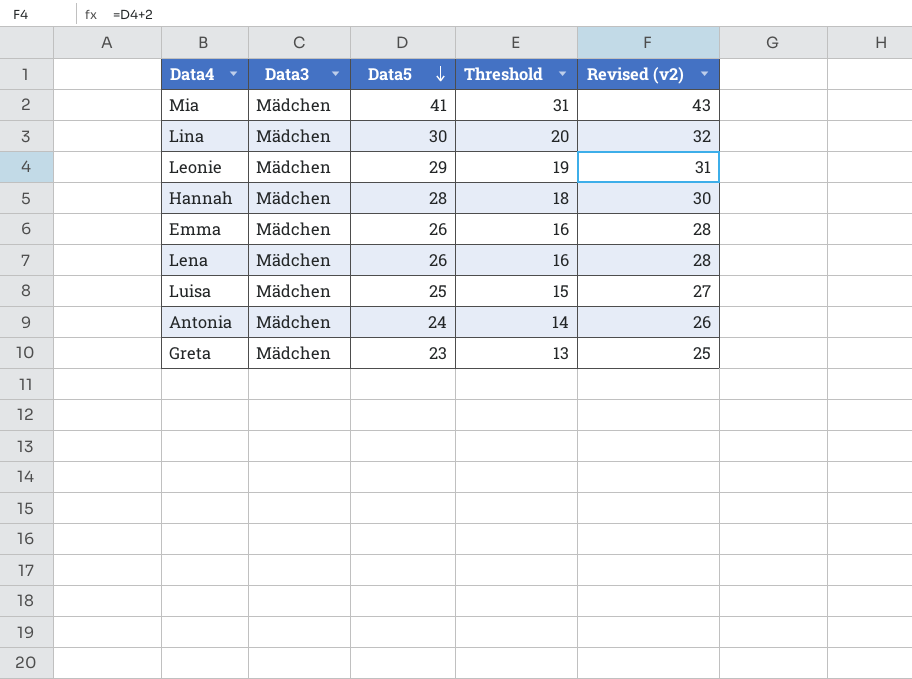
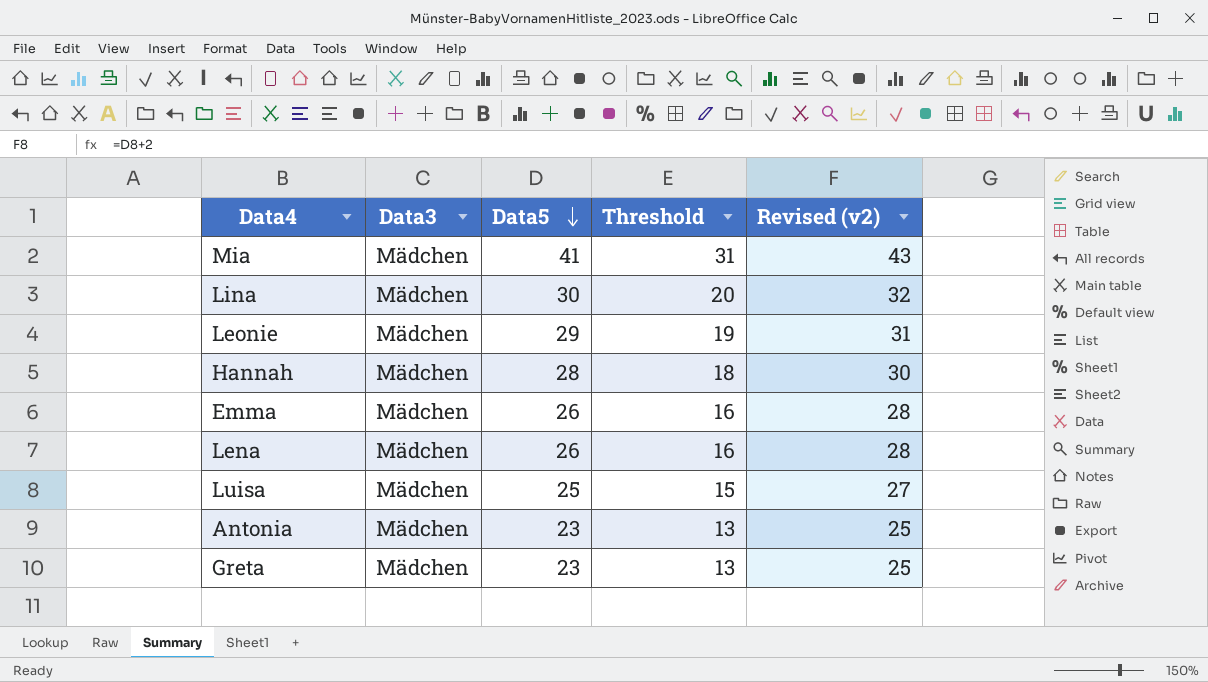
Antonia | Data5: 24 -> 23
Antonia | Threshold: 14 -> 13
Antonia | Revised (v2): 26 -> 25

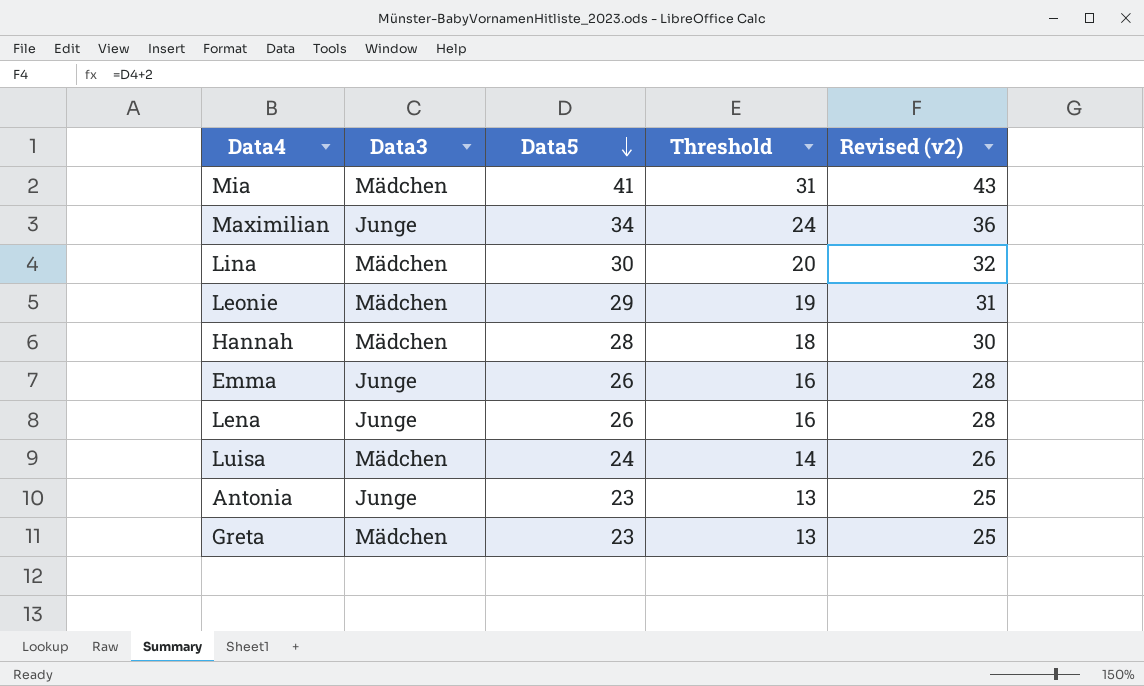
row Maximilian: none -> Junge | 34 | 24 | 36
Emma | Data3: Mädchen -> Junge
Lena | Data3: Mädchen -> Junge
Luisa | Data5: 25 -> 24
Luisa | Threshold: 15 -> 14
Luisa | Revised (v2): 27 -> 26
Antonia | Data3: Mädchen -> Junge

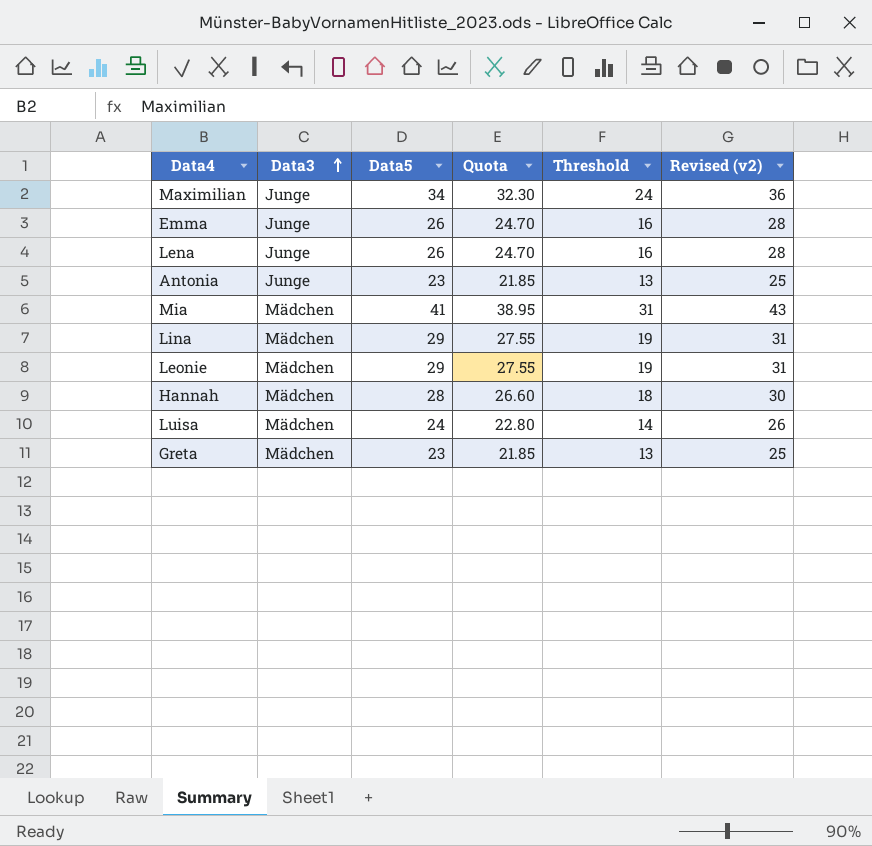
row order: Data5 descending -> Data3 ascending
column Quota | formula: none -> [Data5] * 0.95
Lina | Data5: 30 -> 29
Lina | Threshold: 20 -> 19
Lina | Revised (v2): 32 -> 31

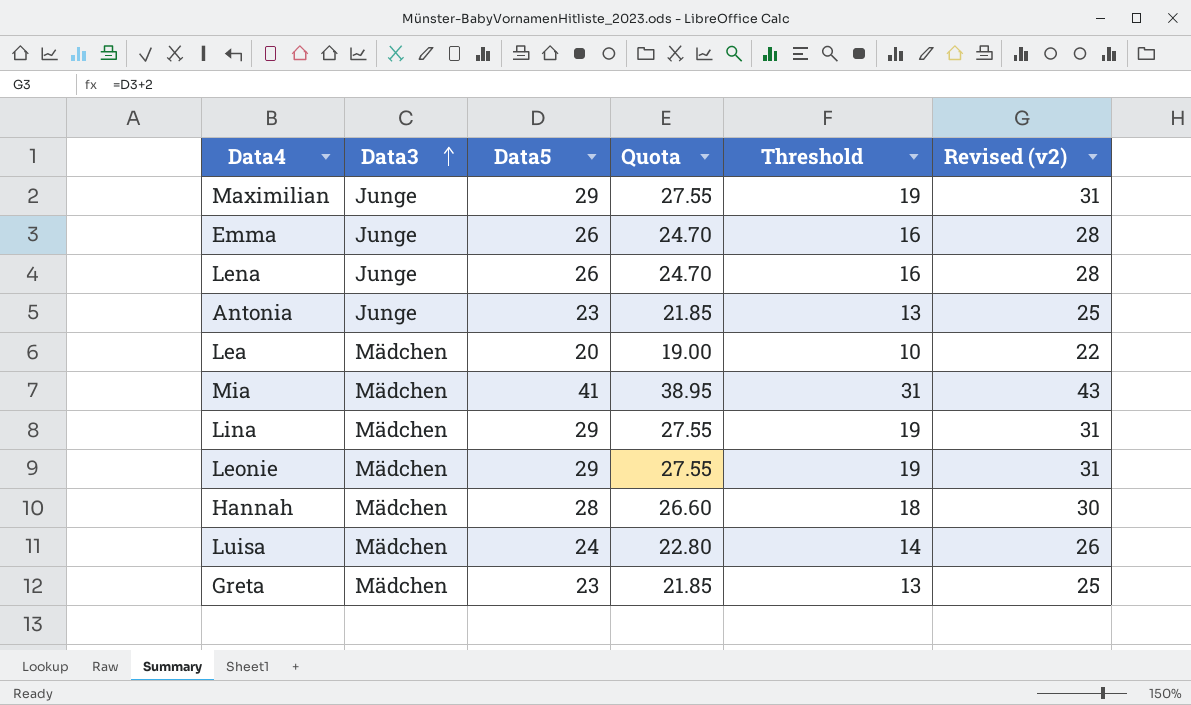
Maximilian | Data5: 34 -> 29
Maximilian | Quota: 32.30 -> 27.55
Maximilian | Threshold: 24 -> 19
Maximilian | Revised (v2): 36 -> 31
row Lea: none -> Mädchen | 20 | 19.00 | 10 | 22

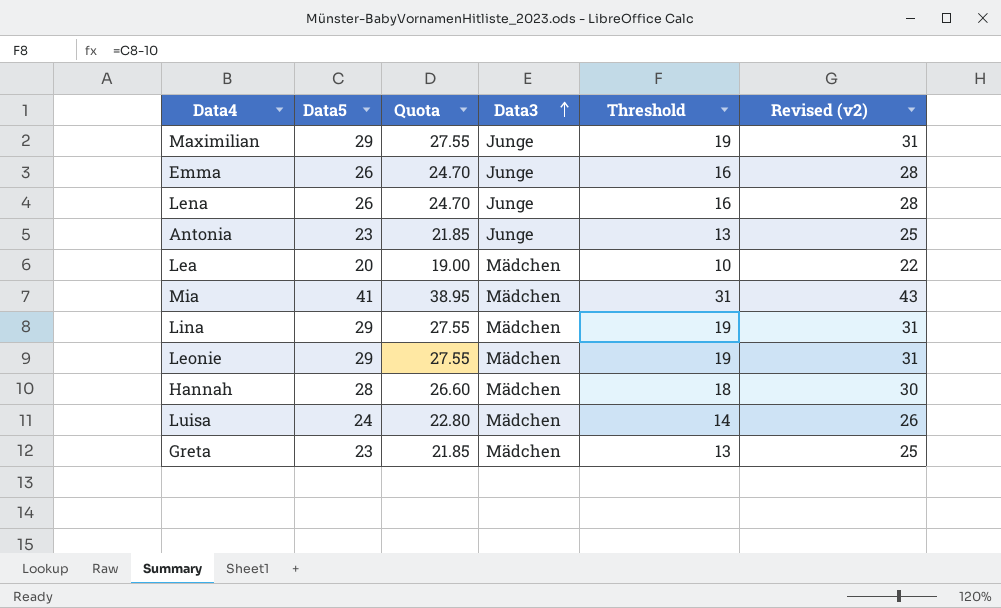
column Data3 | position: 2 -> 4

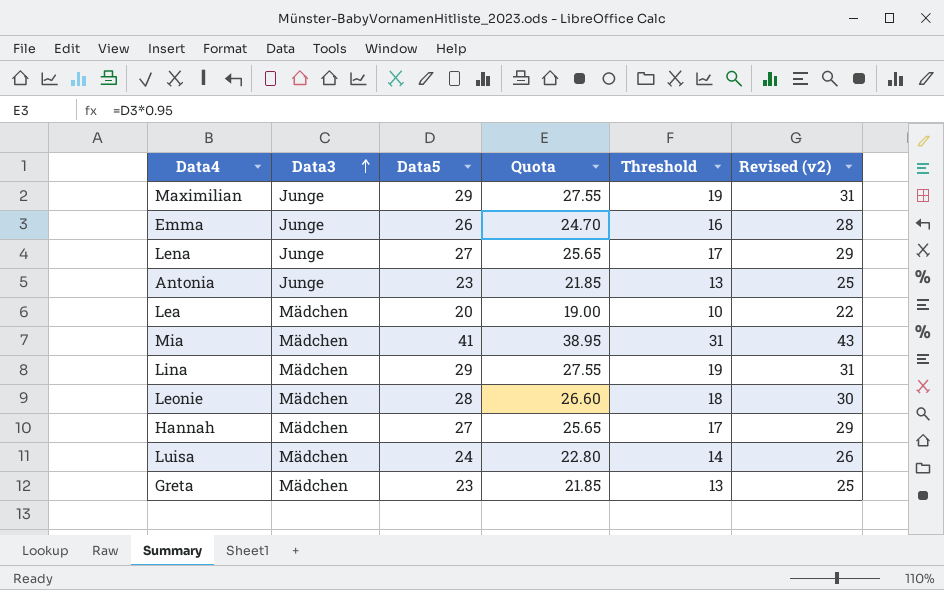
column Data3 | position: 4 -> 2
Lena | Data5: 26 -> 27
Lena | Quota: 24.70 -> 25.65
Lena | Threshold: 16 -> 17
Lena | Revised (v2): 28 -> 29
Leonie | Data5: 29 -> 28
Leonie | Quota: 27.55 -> 26.60
Leonie | Threshold: 19 -> 18
Leonie | Revised (v2): 31 -> 30
Hannah | Data5: 28 -> 27
Hannah | Quota: 26.60 -> 25.65
Hannah | Threshold: 18 -> 17
Hannah | Revised (v2): 30 -> 29

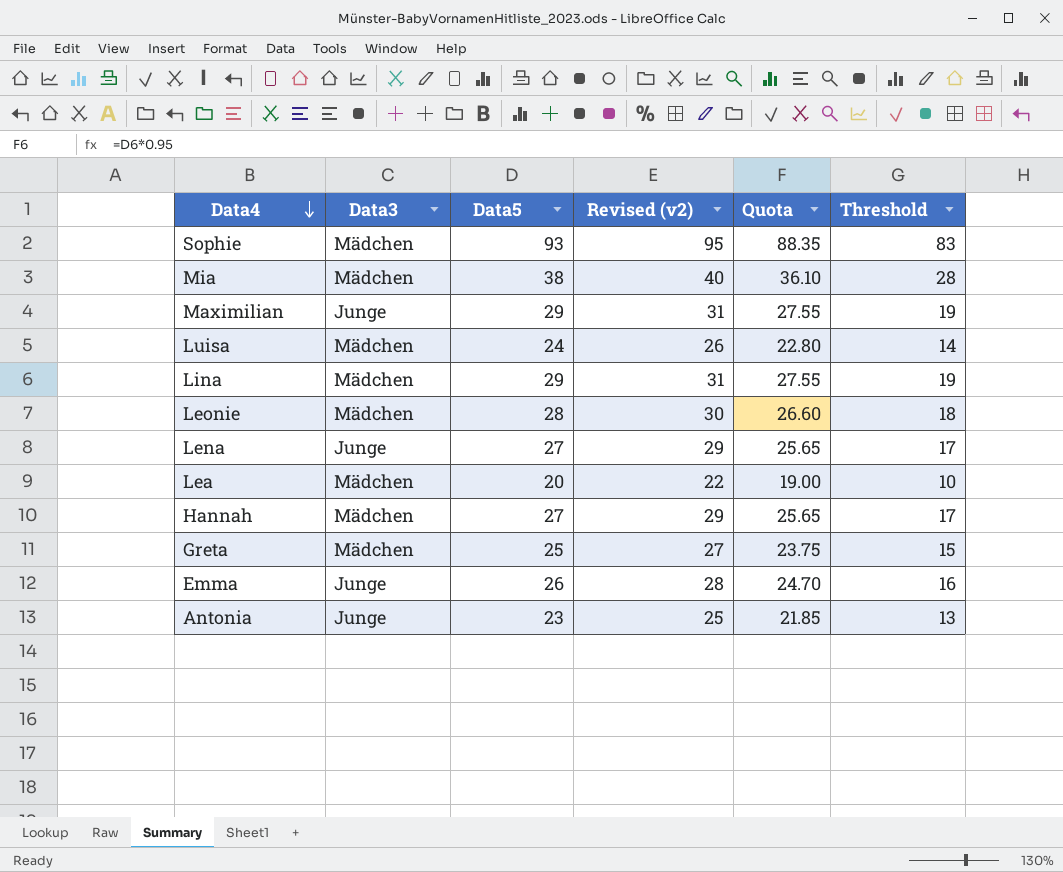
row order: Data3 ascending -> Data4 descending
column Revised (v2) | position: 6 -> 4
row Sophie: none -> Mädchen | 93 | 95 | 88.35 | 83
Mia | Data5: 41 -> 38
Mia | Revised (v2): 43 -> 40
Mia | Quota: 38.95 -> 36.10
Mia | Threshold: 31 -> 28
Greta | Data5: 23 -> 25
Greta | Revised (v2): 25 -> 27
Greta | Quota: 21.85 -> 23.75
Greta | Threshold: 13 -> 15

